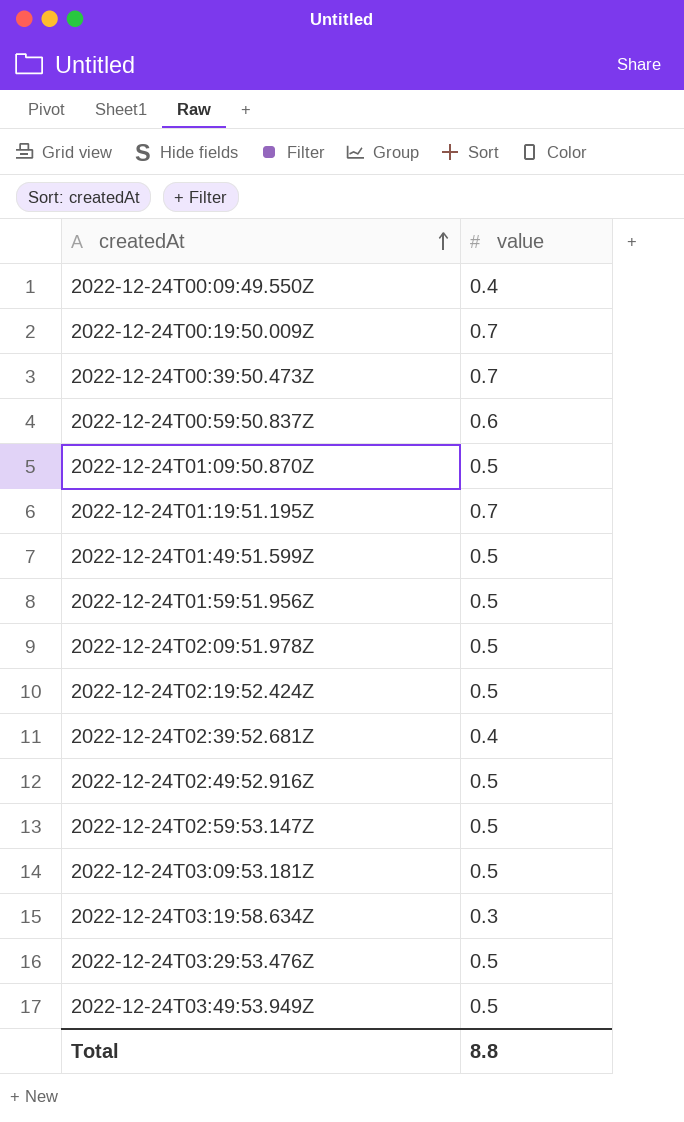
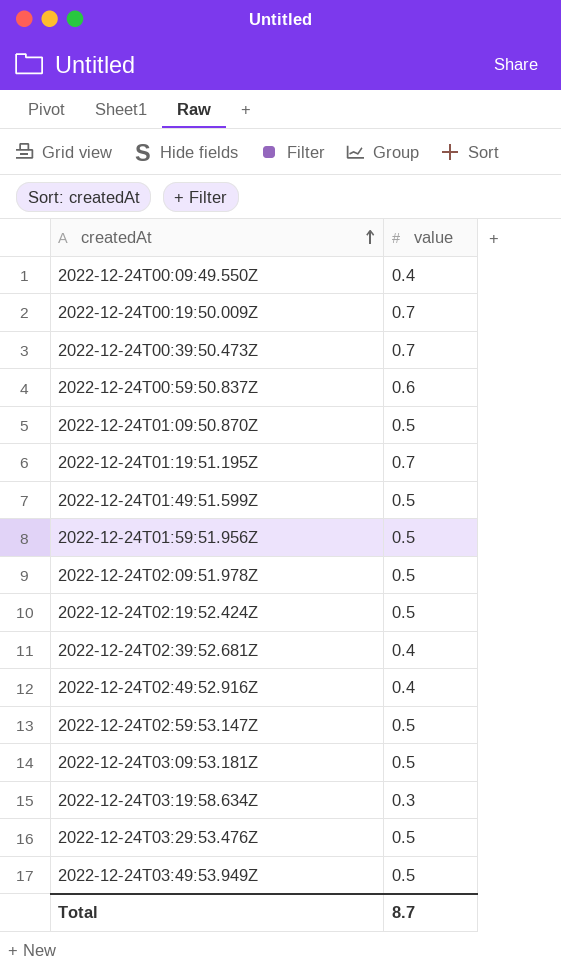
2022-12-24T02:49:52.916Z | value: 0.5 -> 0.4
Total | value: 8.8 -> 8.7

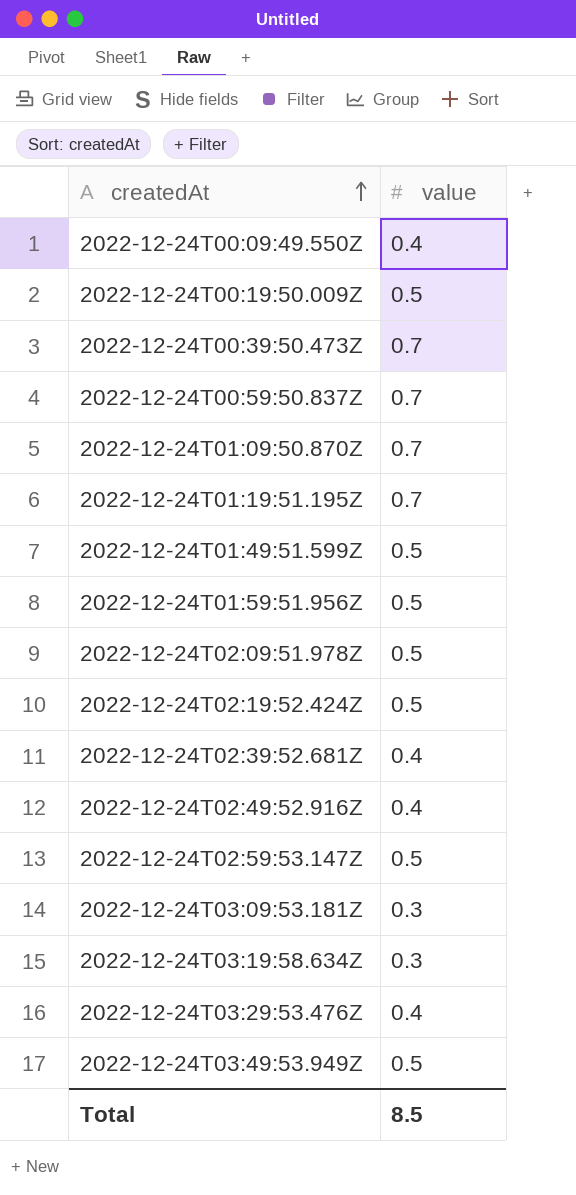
2022-12-24T00:19:50.009Z | value: 0.7 -> 0.5
2022-12-24T00:59:50.837Z | value: 0.6 -> 0.7
2022-12-24T01:09:50.870Z | value: 0.5 -> 0.7
2022-12-24T03:09:53.181Z | value: 0.5 -> 0.3
2022-12-24T03:29:53.476Z | value: 0.5 -> 0.4
Total | value: 8.7 -> 8.5

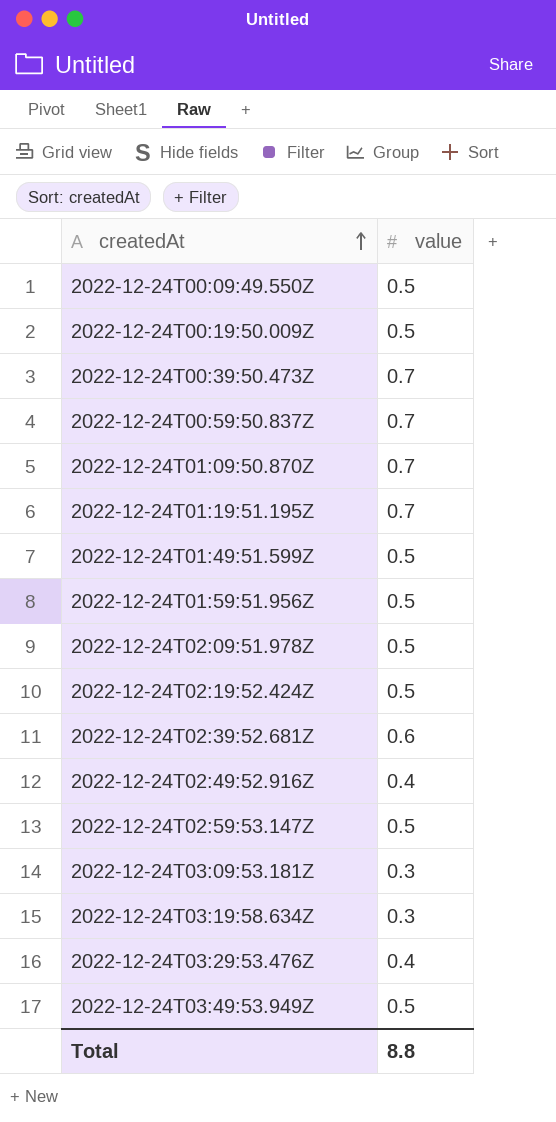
2022-12-24T00:09:49.550Z | value: 0.4 -> 0.5
2022-12-24T02:39:52.681Z | value: 0.4 -> 0.6
Total | value: 8.5 -> 8.8

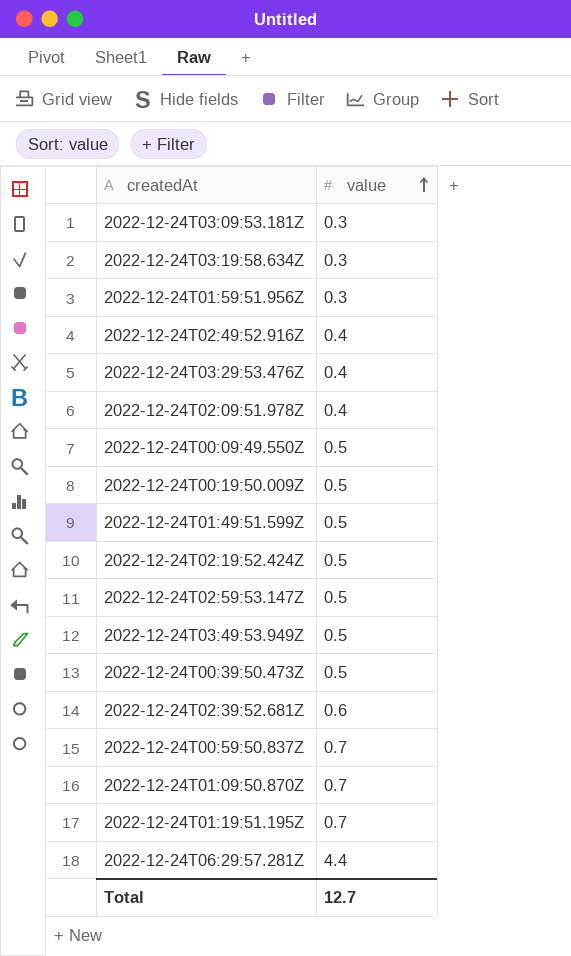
row order: createdAt ascending -> value ascending
2022-12-24T01:59:51.956Z | value: 0.5 -> 0.3
2022-12-24T02:09:51.978Z | value: 0.5 -> 0.4
2022-12-24T00:39:50.473Z | value: 0.7 -> 0.5
row 2022-12-24T06:29:57.281Z: none -> 4.4
Total | value: 8.8 -> 12.7

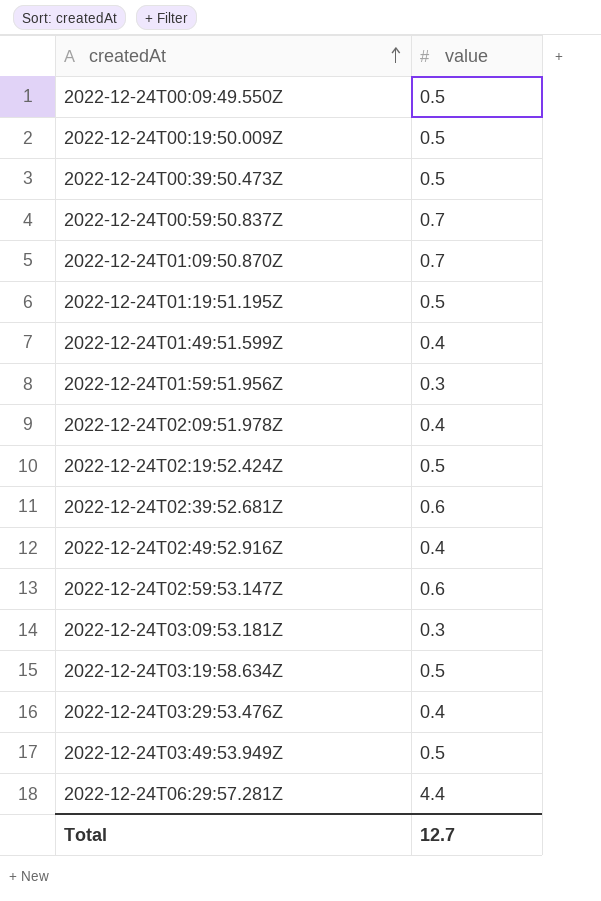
row order: value ascending -> createdAt ascending
2022-12-24T01:19:51.195Z | value: 0.7 -> 0.5
2022-12-24T01:49:51.599Z | value: 0.5 -> 0.4
2022-12-24T02:59:53.147Z | value: 0.5 -> 0.6
2022-12-24T03:19:58.634Z | value: 0.3 -> 0.5

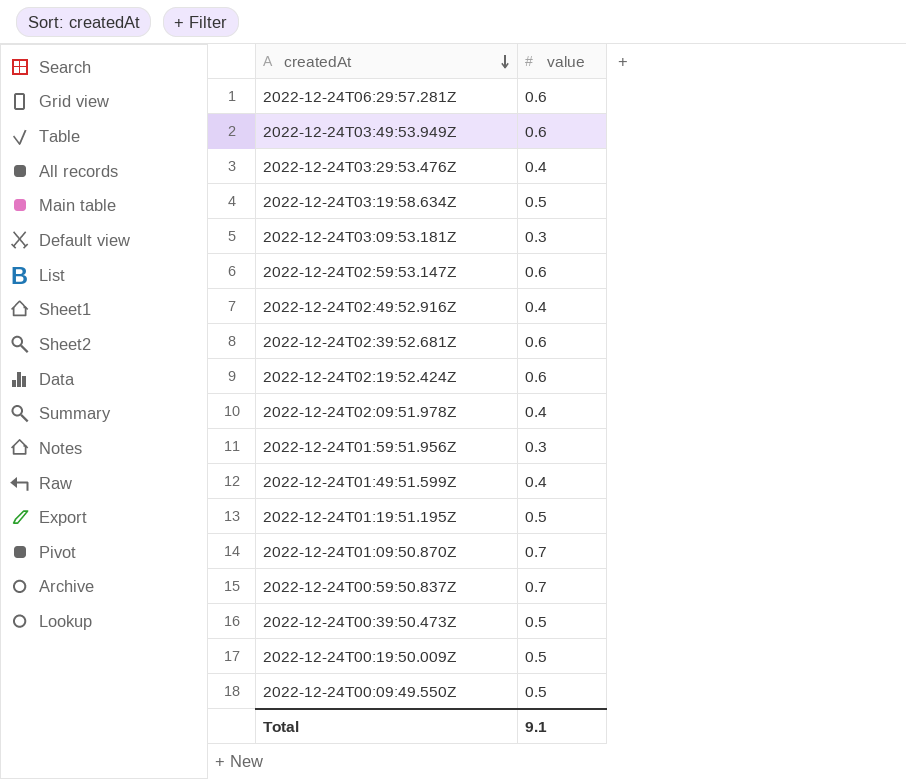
row order: createdAt ascending -> createdAt descending
2022-12-24T06:29:57.281Z | value: 4.4 -> 0.6
2022-12-24T03:49:53.949Z | value: 0.5 -> 0.6
2022-12-24T02:19:52.424Z | value: 0.5 -> 0.6
Total | value: 12.7 -> 9.1

